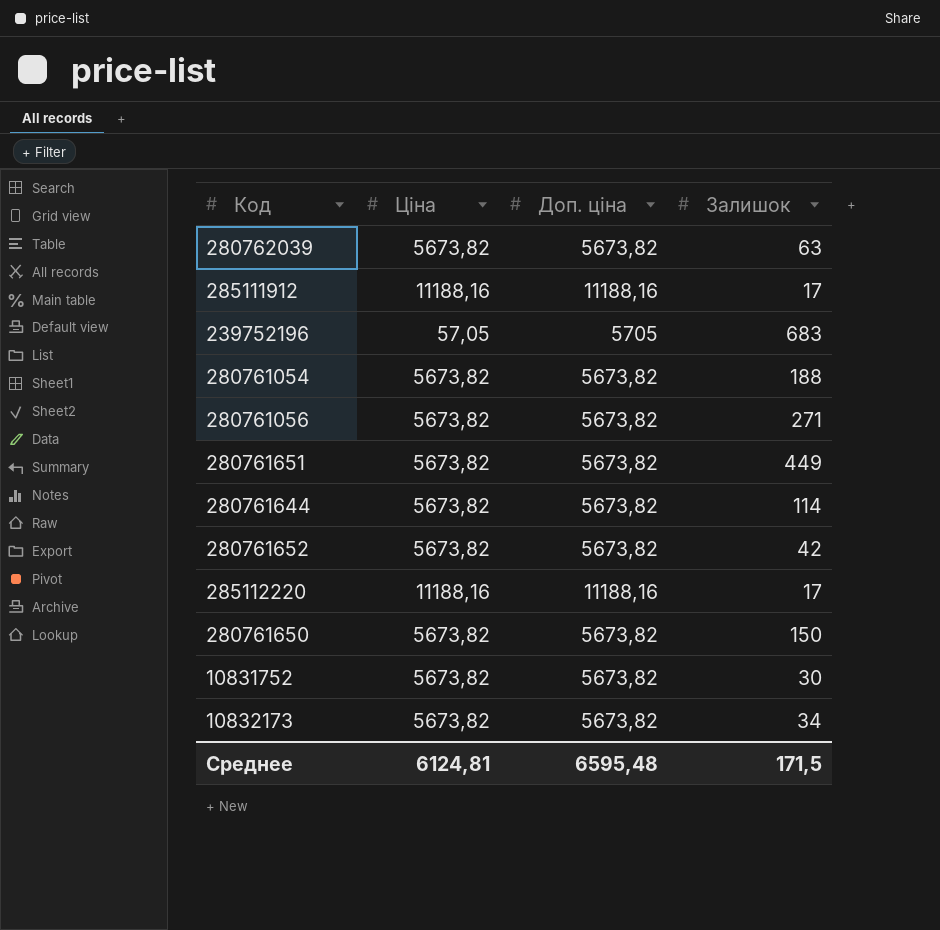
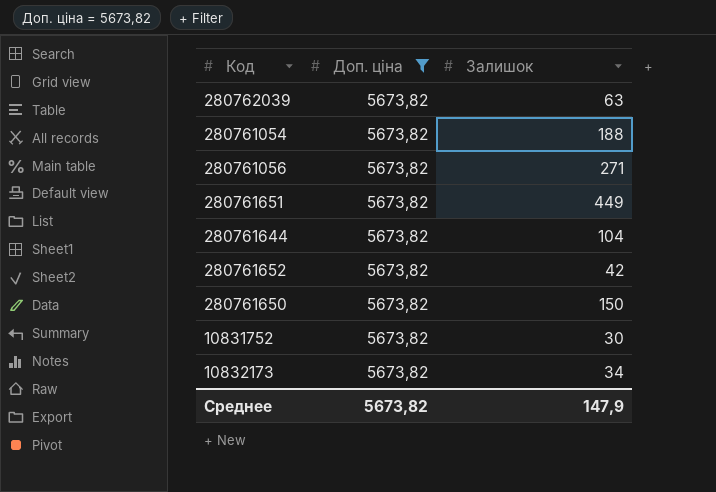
filter: none -> Доп. ціна = 5673,82
column Ціна | position: 2 -> none
280761644 | Залишок: 114 -> 104
Среднее | Доп. ціна: 6595,48 -> 5673,82
Среднее | Залишок: 171,5 -> 147,9

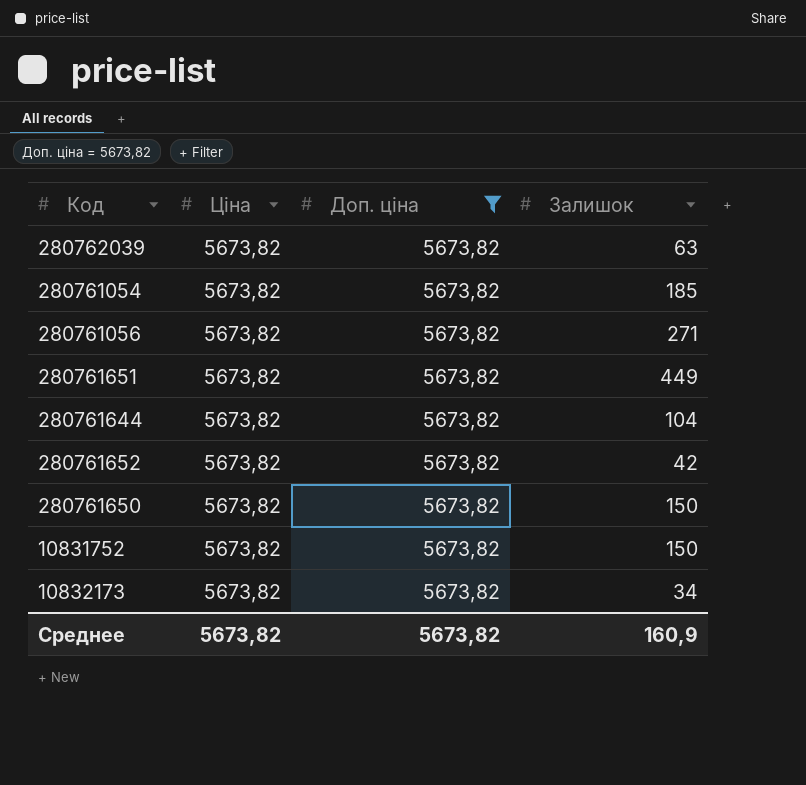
column Ціна | position: none -> 2
280761054 | Залишок: 188 -> 185
10831752 | Залишок: 30 -> 150
Среднее | Залишок: 147,9 -> 160,9

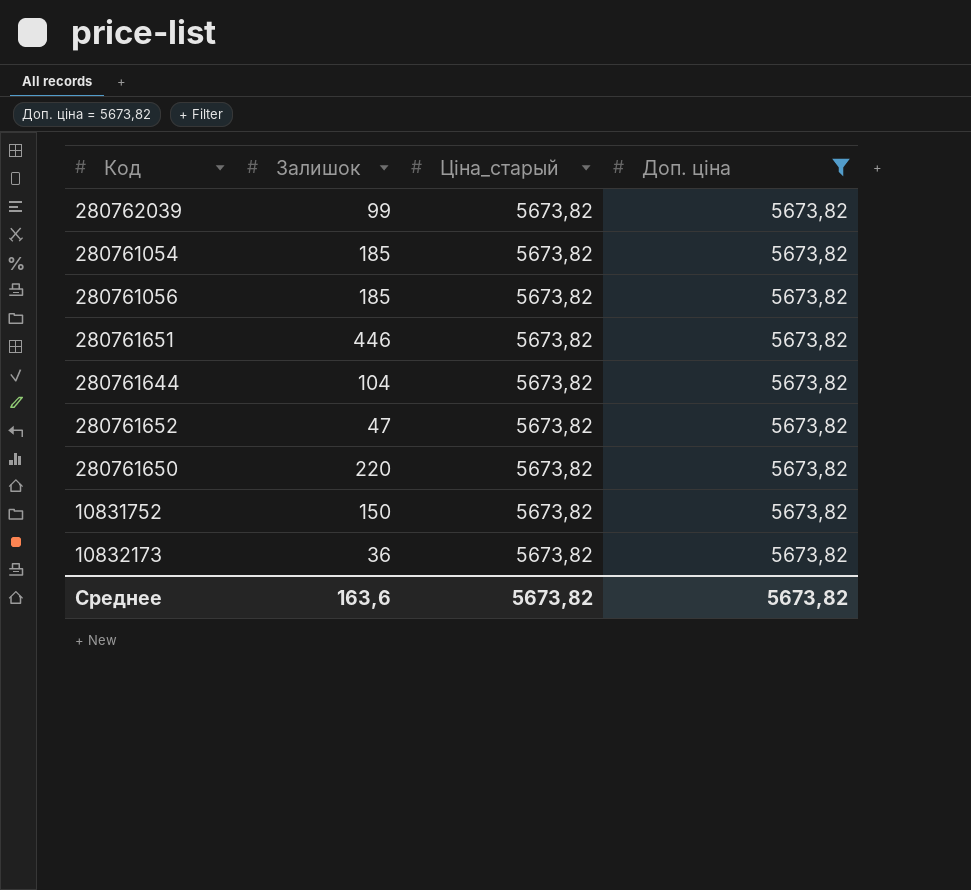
column Залишок | position: 4 -> 2
column name: Ціна -> Ціна_старый
280762039 | Залишок: 63 -> 99
280761056 | Залишок: 271 -> 185
280761651 | Залишок: 449 -> 446
280761652 | Залишок: 42 -> 47
280761650 | Залишок: 150 -> 220
10832173 | Залишок: 34 -> 36
Среднее | Залишок: 160,9 -> 163,6

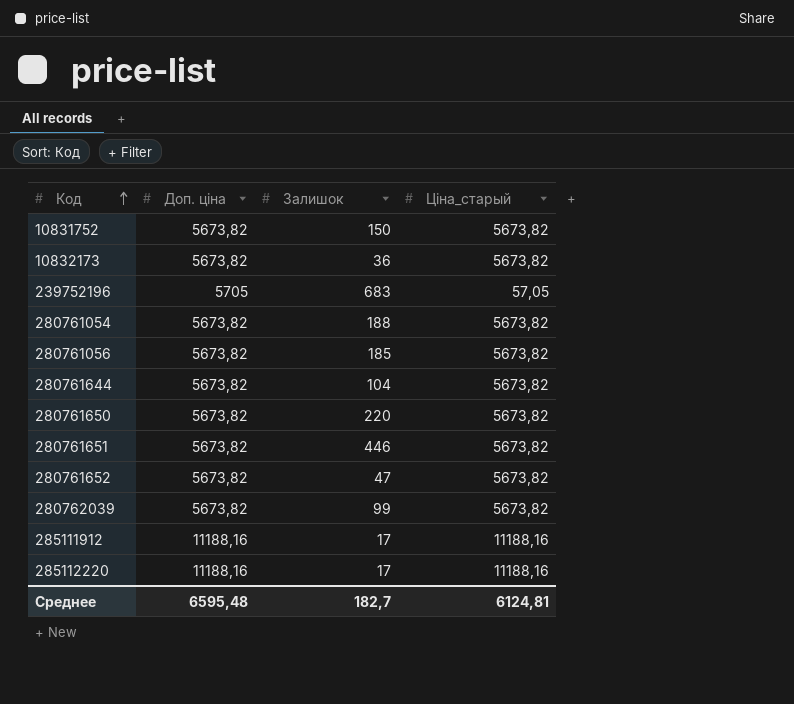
filter: Доп. ціна = 5673,82 -> none
row order: none -> Код ascending
column Доп. ціна | position: 4 -> 2
280761054 | Залишок: 185 -> 188
Среднее | Доп. ціна: 5673,82 -> 6595,48
Среднее | Залишок: 163,6 -> 182,7
Среднее | Ціна_старый: 5673,82 -> 6124,81

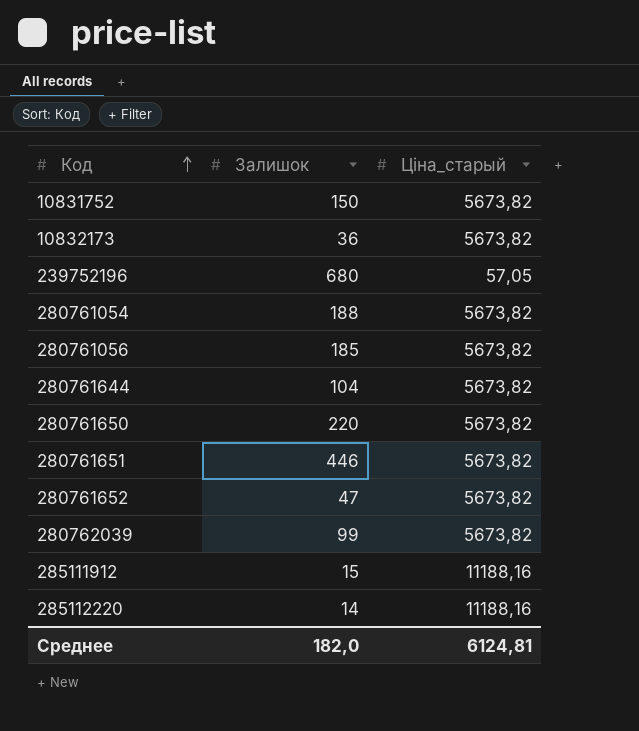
column Доп. ціна | position: 2 -> none
239752196 | Залишок: 683 -> 680
285111912 | Залишок: 17 -> 15
285112220 | Залишок: 17 -> 14
Среднее | Залишок: 182,7 -> 182,0

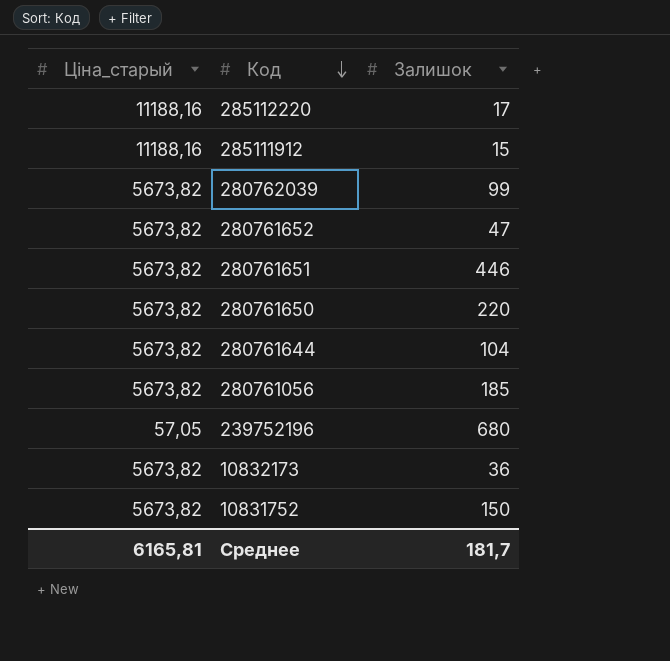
row order: Код ascending -> Код descending
column Ціна_старый | position: 3 -> 1
row 280761054: 188 | 5673,82 -> none
285112220 | Залишок: 14 -> 17
Среднее | Ціна_старый: 6124,81 -> 6165,81
Среднее | Залишок: 182,0 -> 181,7

